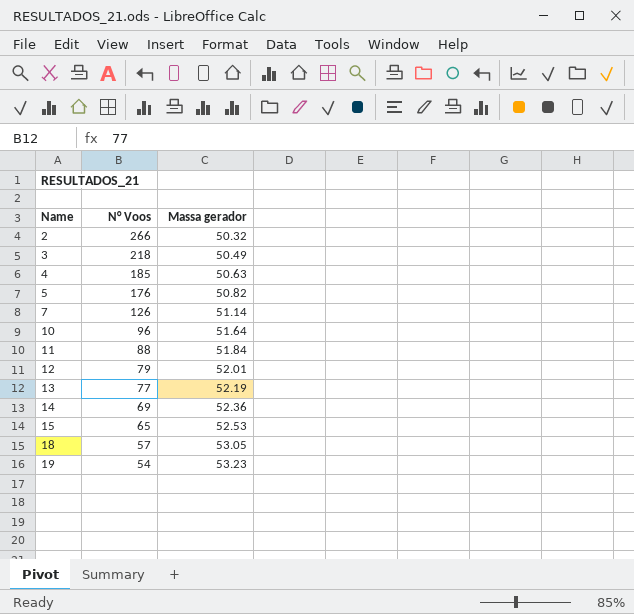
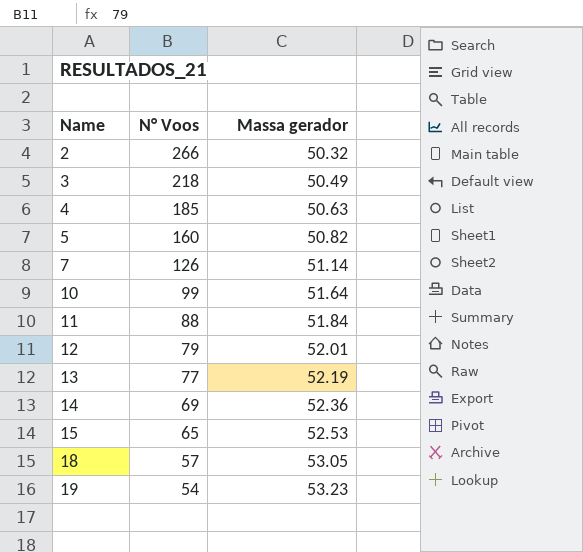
5 | N° Voos: 176 -> 160
10 | N° Voos: 96 -> 99

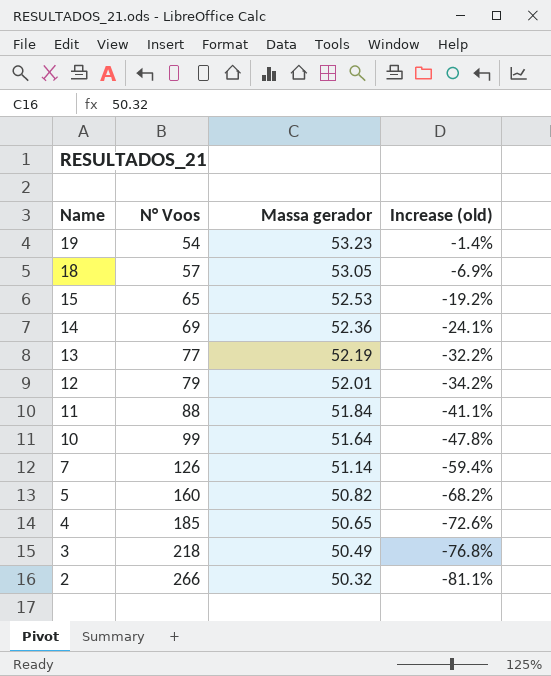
row order: Name ascending -> Name descending
column Increase (old) | formula: none -> ([Massa gerador] - [N° Voos]) / [N° Voos]
4 | Massa gerador: 50.63 -> 50.65

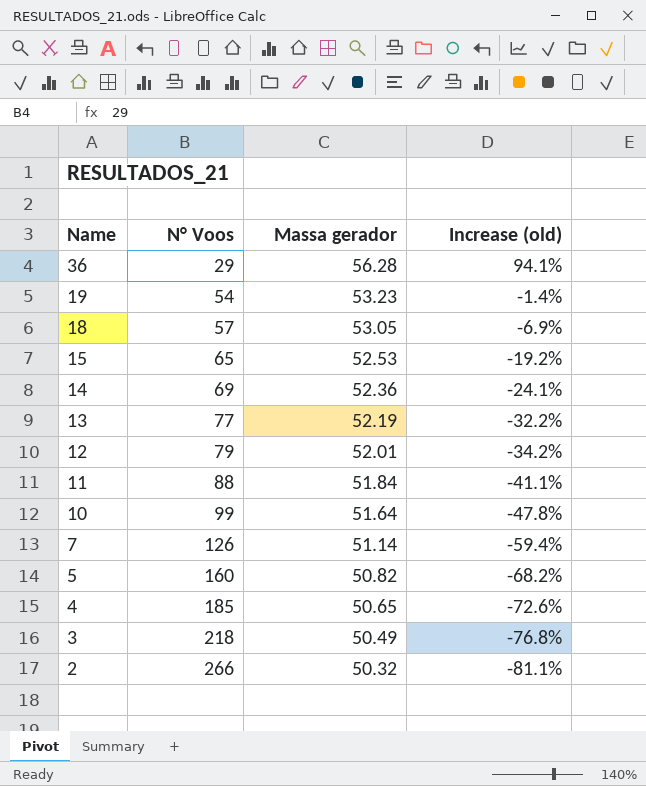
row 36: none -> 29 | 56.28 | 94.1%

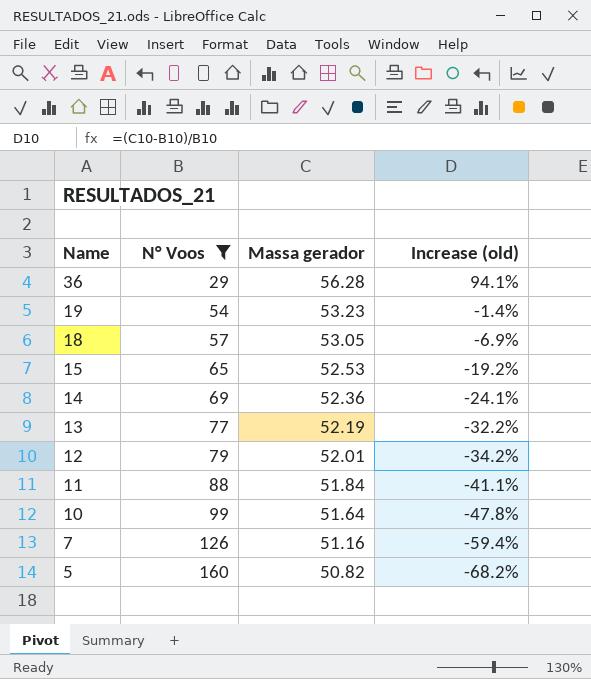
filter: none -> N° Voos <= 160
7 | Massa gerador: 51.14 -> 51.16

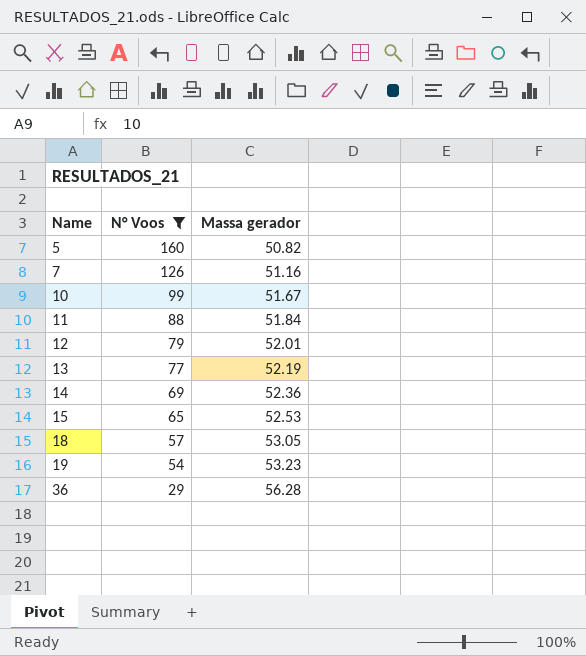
row order: Name descending -> Name ascending
column Increase (old) | formula: ([Massa gerador] - [N° Voos]) / [N° Voos] -> none
10 | Massa gerador: 51.64 -> 51.67

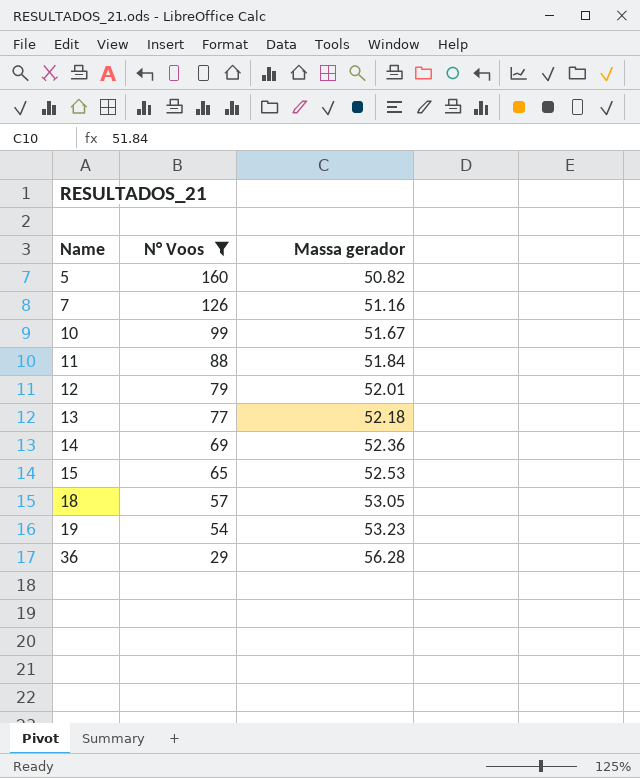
13 | Massa gerador: 52.19 -> 52.18

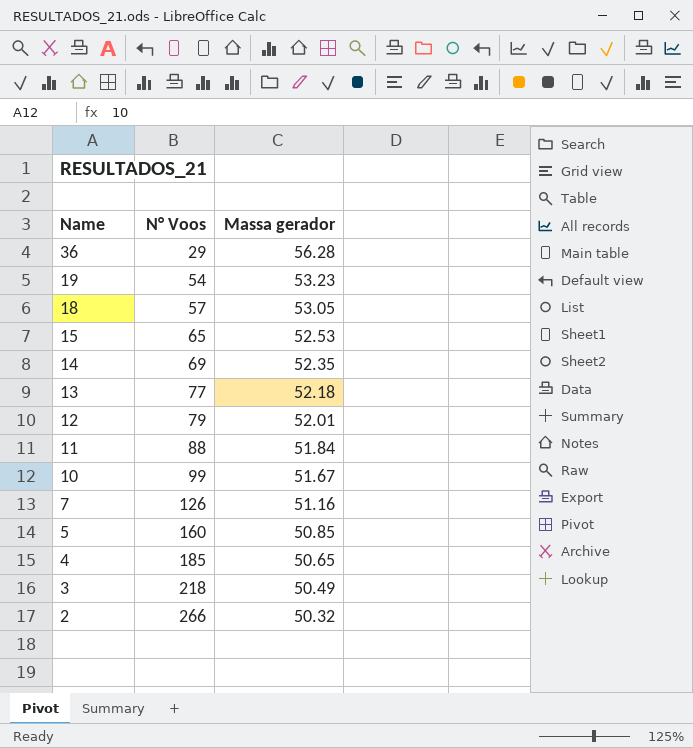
filter: N° Voos <= 160 -> none
row order: Name ascending -> Name descending
14 | Massa gerador: 52.36 -> 52.35
5 | Massa gerador: 50.82 -> 50.85

